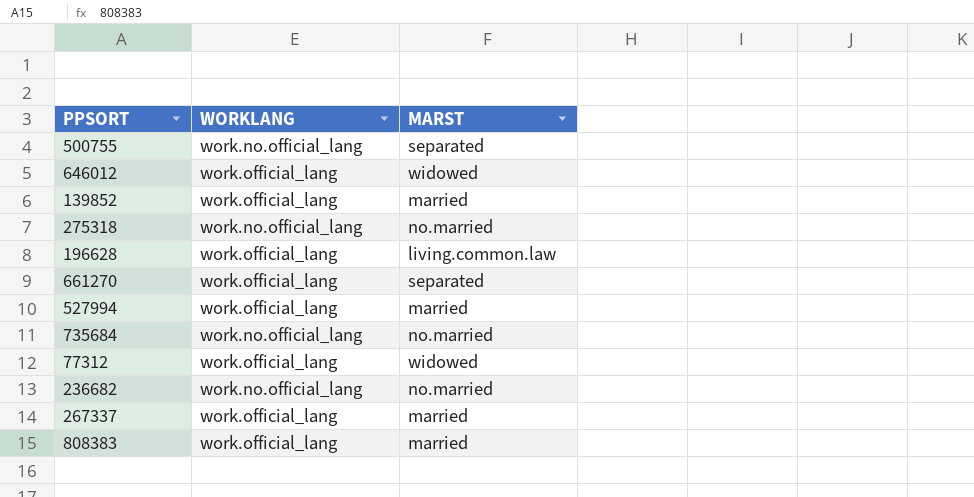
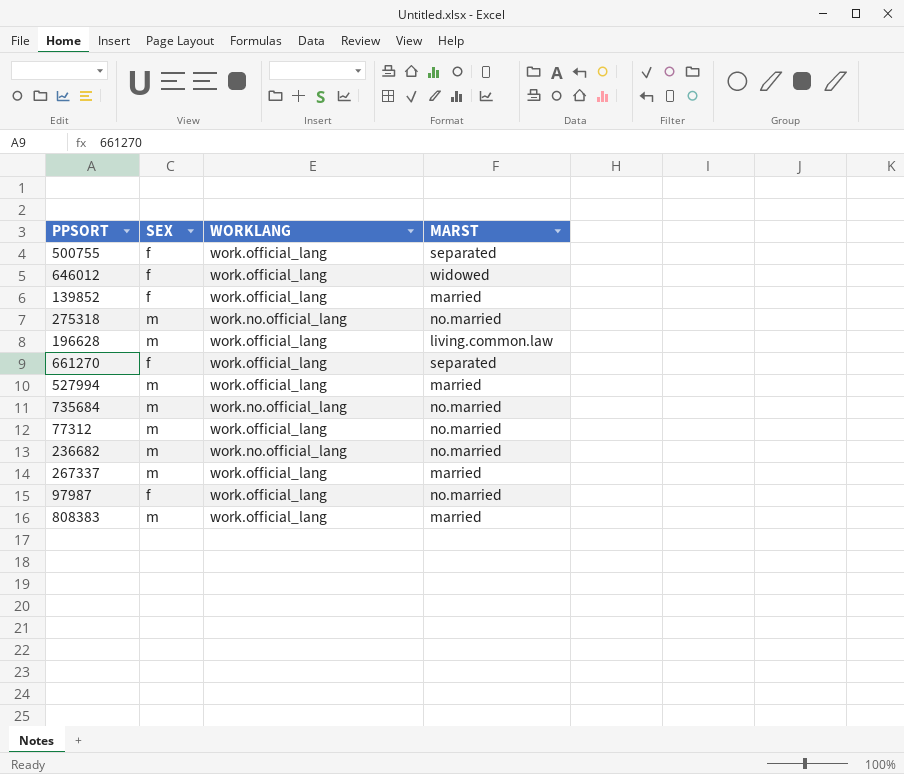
column SEX | position: none -> 2
500755 | WORKLANG: work.no.official_lang -> work.official_lang
77312 | MARST: widowed -> no.married
row 97987: none -> f | work.official_lang | no.married

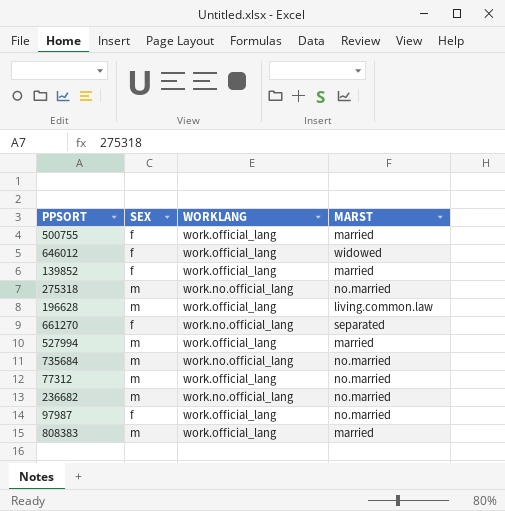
row 267337: m | work.official_lang | married -> none
500755 | MARST: separated -> married
661270 | WORKLANG: work.official_lang -> work.no.official_lang

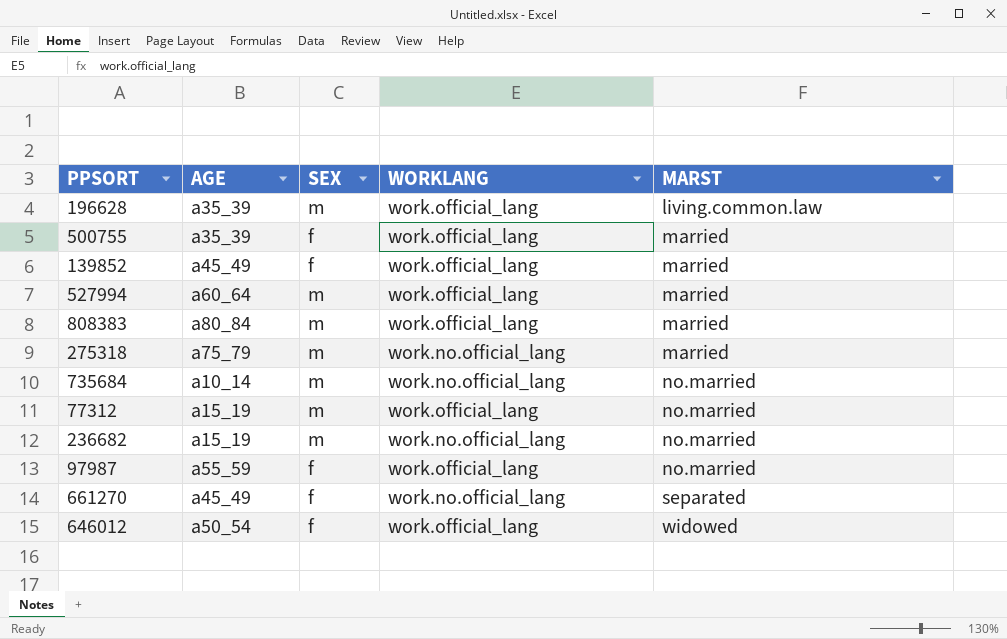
row order: none -> MARST ascending
column AGE | position: none -> 2
275318 | MARST: no.married -> married

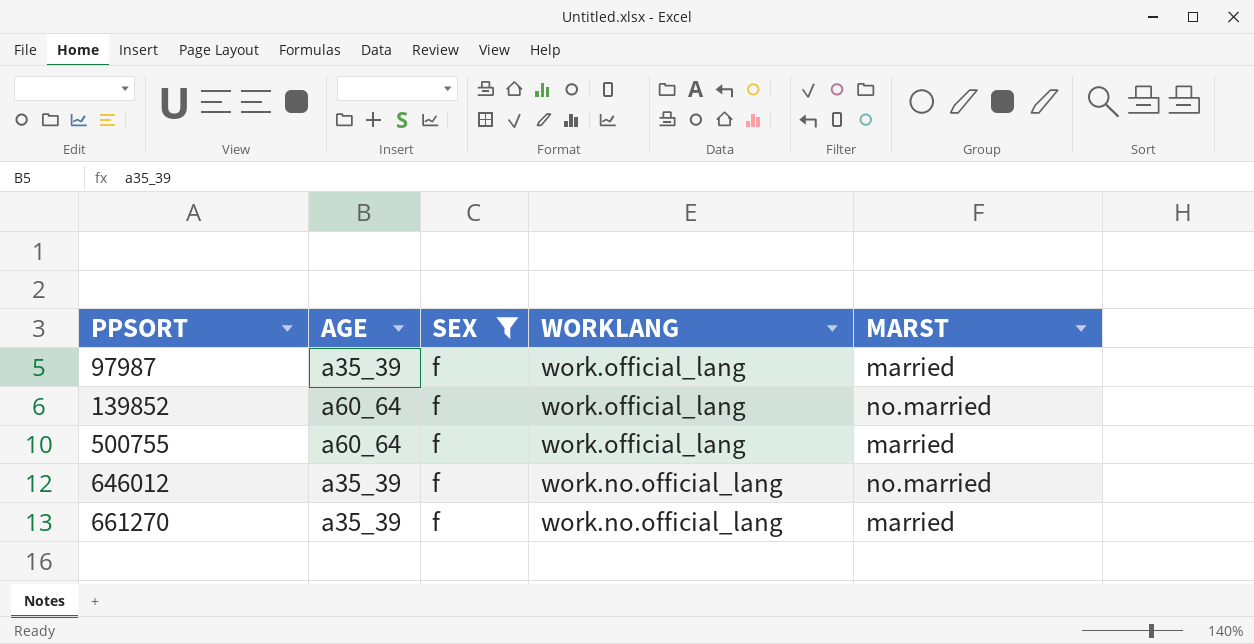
filter: none -> SEX = f
row order: MARST ascending -> PPSORT ascending
97987 | AGE: a55_59 -> a35_39
97987 | MARST: no.married -> married
139852 | AGE: a45_49 -> a60_64
139852 | MARST: married -> no.married
500755 | AGE: a35_39 -> a60_64
646012 | AGE: a50_54 -> a35_39
646012 | WORKLANG: work.official_lang -> work.no.official_lang
646012 | MARST: widowed -> no.married
661270 | AGE: a45_49 -> a35_39
661270 | MARST: separated -> married

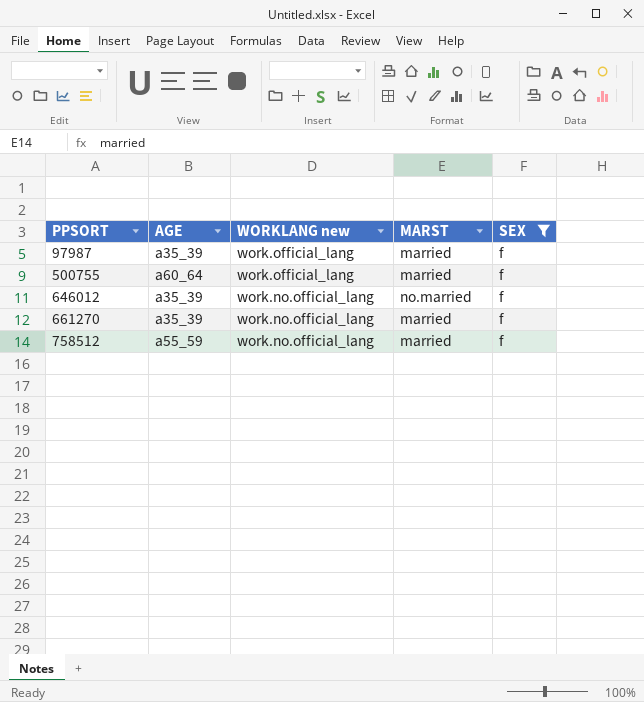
column name: WORKLANG -> WORKLANG new
column SEX | position: 3 -> 5
row 139852: a60_64 | f | work.official_lang | no.married -> none
row 758512: none -> a55_59 | work.no.official_lang | married | f

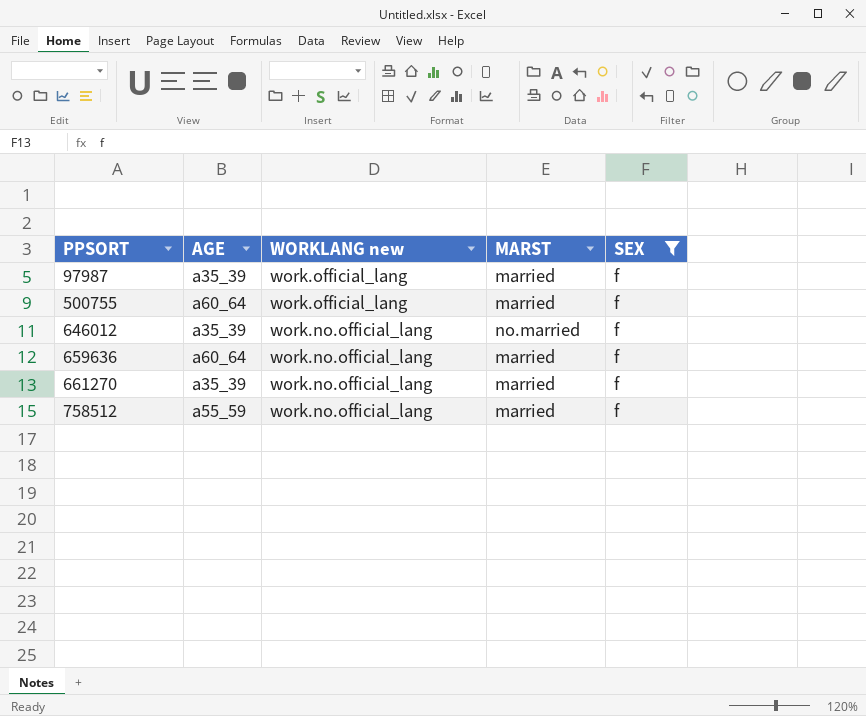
row 659636: none -> a60_64 | work.no.official_lang | married | f

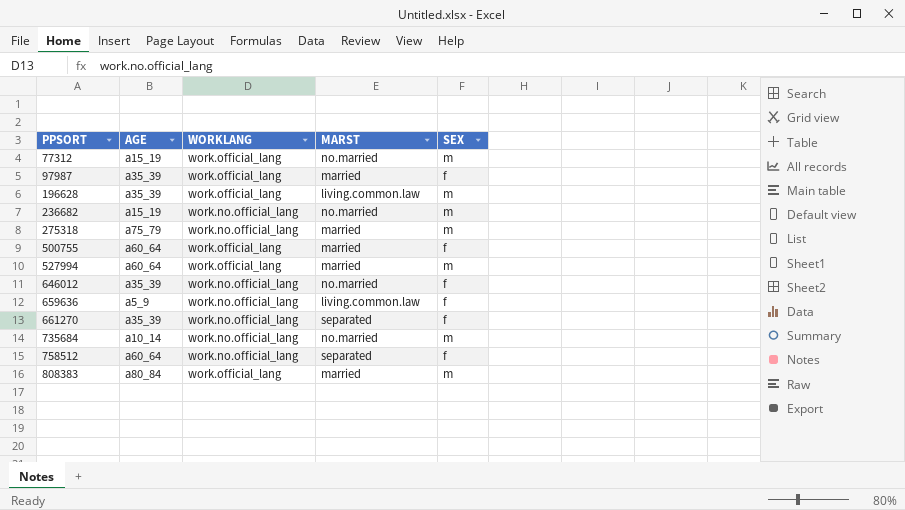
filter: SEX = f -> none
column name: WORKLANG new -> WORKLANG
659636 | AGE: a60_64 -> a5_9
659636 | MARST: married -> living.common.law
661270 | MARST: married -> separated
758512 | AGE: a55_59 -> a60_64
758512 | MARST: married -> separated

